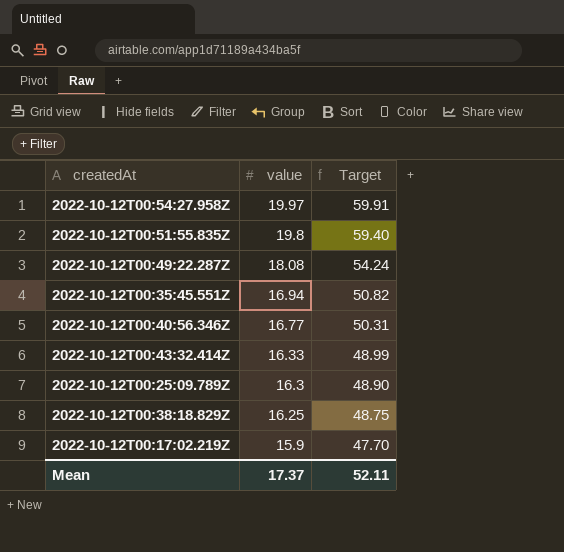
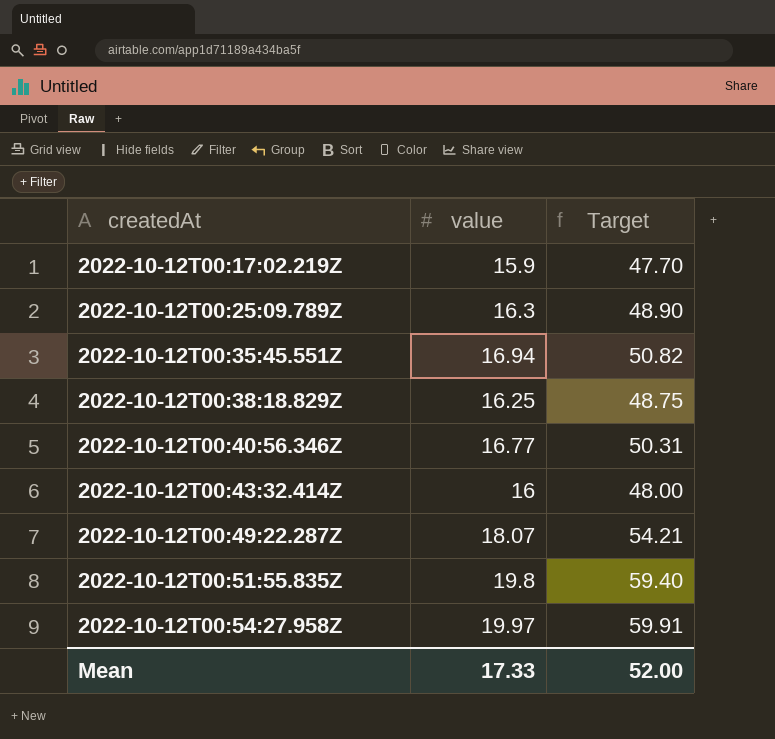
row order: value descending -> createdAt ascending
2022-10-12T00:43:32.414Z | value: 16.33 -> 16
2022-10-12T00:43:32.414Z | Target: 48.99 -> 48.00
2022-10-12T00:49:22.287Z | value: 18.08 -> 18.07
2022-10-12T00:49:22.287Z | Target: 54.24 -> 54.21
Mean | value: 17.37 -> 17.33
Mean | Target: 52.11 -> 52.00

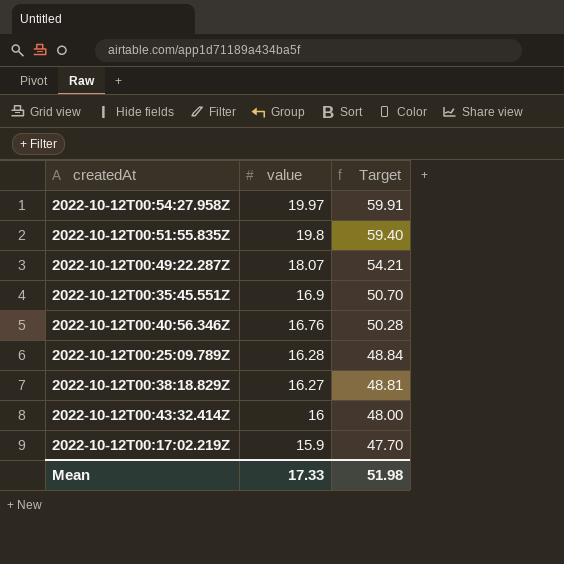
row order: createdAt ascending -> value descending
2022-10-12T00:35:45.551Z | value: 16.94 -> 16.9
2022-10-12T00:35:45.551Z | Target: 50.82 -> 50.70
2022-10-12T00:40:56.346Z | value: 16.77 -> 16.76
2022-10-12T00:40:56.346Z | Target: 50.31 -> 50.28
2022-10-12T00:25:09.789Z | value: 16.3 -> 16.28
2022-10-12T00:25:09.789Z | Target: 48.90 -> 48.84
2022-10-12T00:38:18.829Z | value: 16.25 -> 16.27
2022-10-12T00:38:18.829Z | Target: 48.75 -> 48.81
Mean | Target: 52.00 -> 51.98

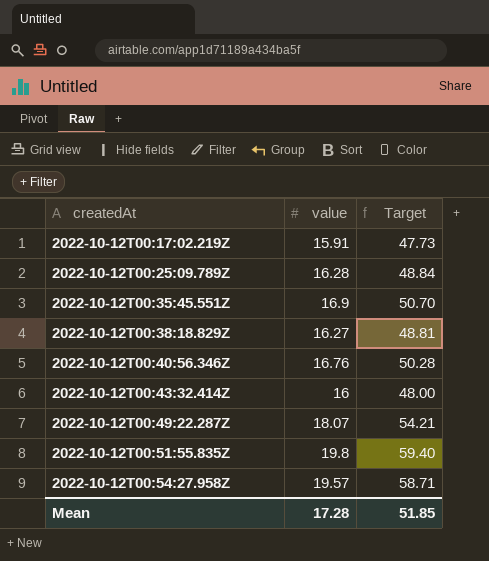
row order: value descending -> createdAt ascending
2022-10-12T00:17:02.219Z | value: 15.9 -> 15.91
2022-10-12T00:17:02.219Z | Target: 47.70 -> 47.73
2022-10-12T00:54:27.958Z | value: 19.97 -> 19.57
2022-10-12T00:54:27.958Z | Target: 59.91 -> 58.71
Mean | value: 17.33 -> 17.28
Mean | Target: 51.98 -> 51.85

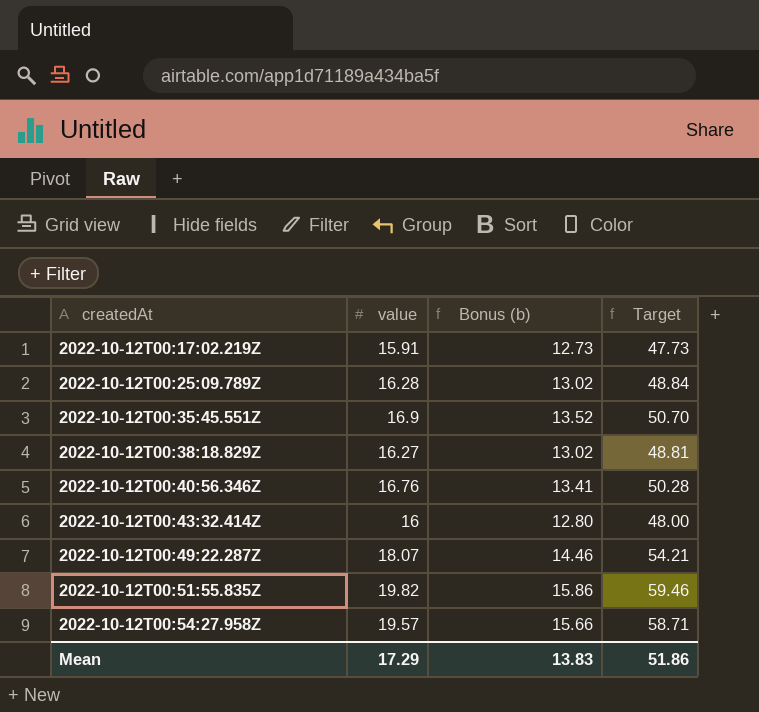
column Bonus (b) | formula: none -> [value] * 0.8
2022-10-12T00:51:55.835Z | value: 19.8 -> 19.82
2022-10-12T00:51:55.835Z | Target: 59.40 -> 59.46
Mean | value: 17.28 -> 17.29
Mean | Target: 51.85 -> 51.86

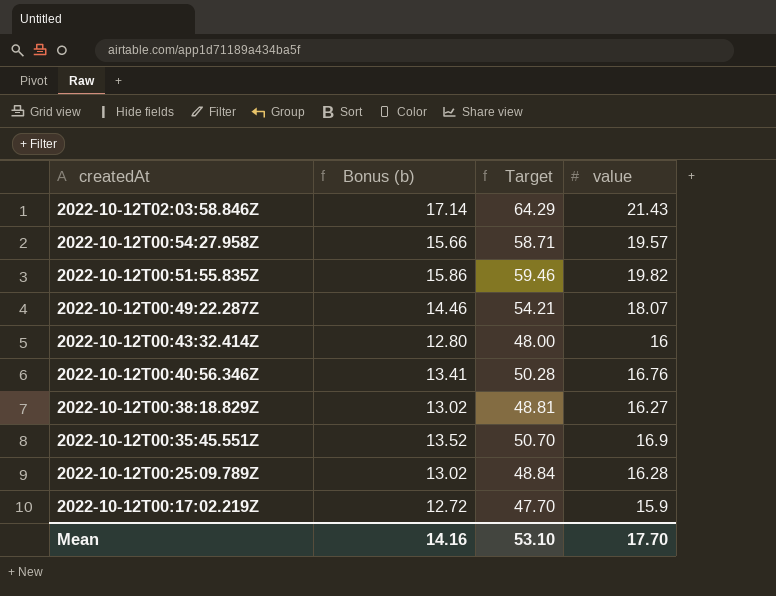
row order: createdAt ascending -> createdAt descending
column value | position: 2 -> 4
row 2022-10-12T02:03:58.846Z: none -> 17.14 | 64.29 | 21.43
2022-10-12T00:17:02.219Z | Bonus (b): 12.73 -> 12.72
2022-10-12T00:17:02.219Z | Target: 47.73 -> 47.70
2022-10-12T00:17:02.219Z | value: 15.91 -> 15.9
Mean | Bonus (b): 13.83 -> 14.16
Mean | Target: 51.86 -> 53.10
Mean | value: 17.29 -> 17.70

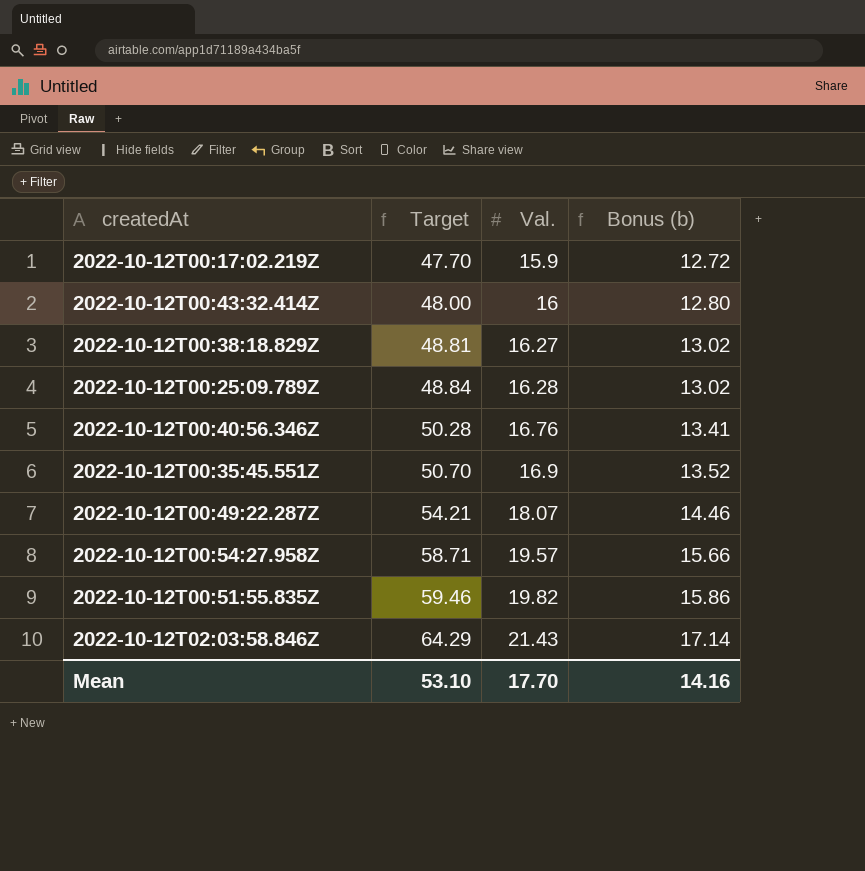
row order: createdAt descending -> Target ascending
column name: value -> Val.
column Bonus (b) | position: 2 -> 4

